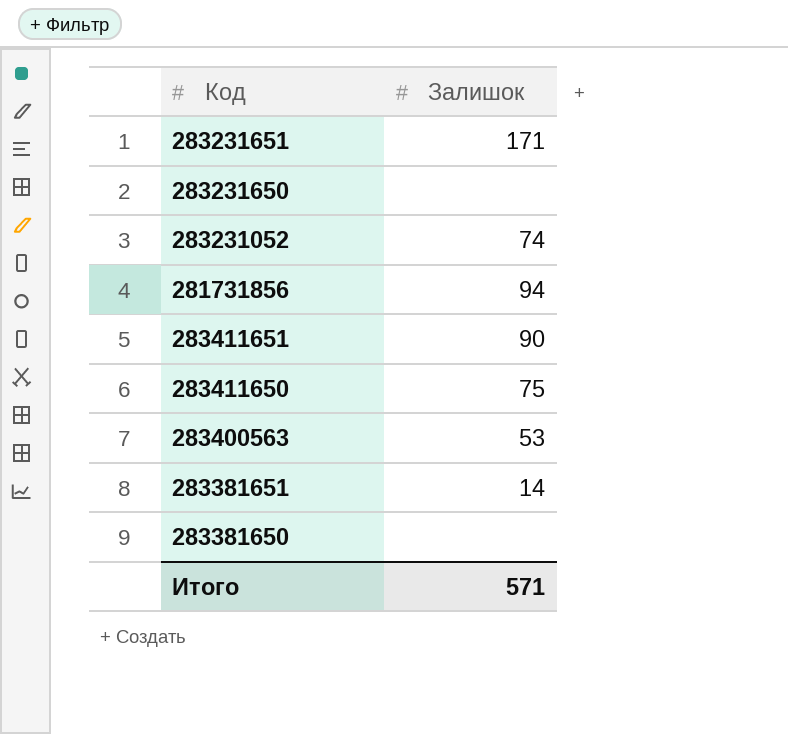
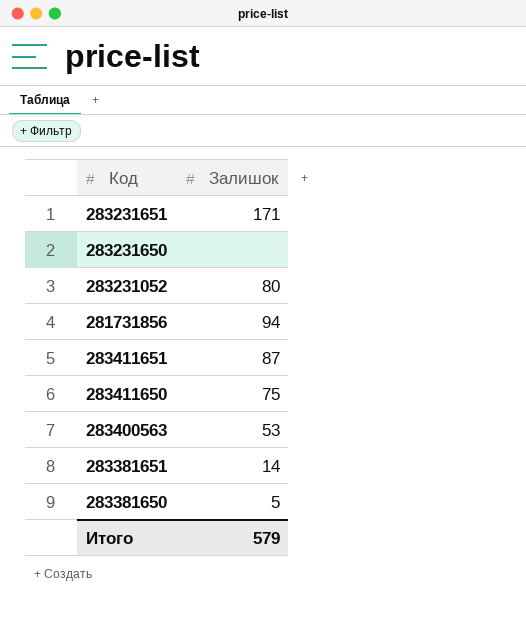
283231052 | Залишок: 74 -> 80
283411651 | Залишок: 90 -> 87
283381650 | Залишок: none -> 5
Итого | Залишок: 571 -> 579

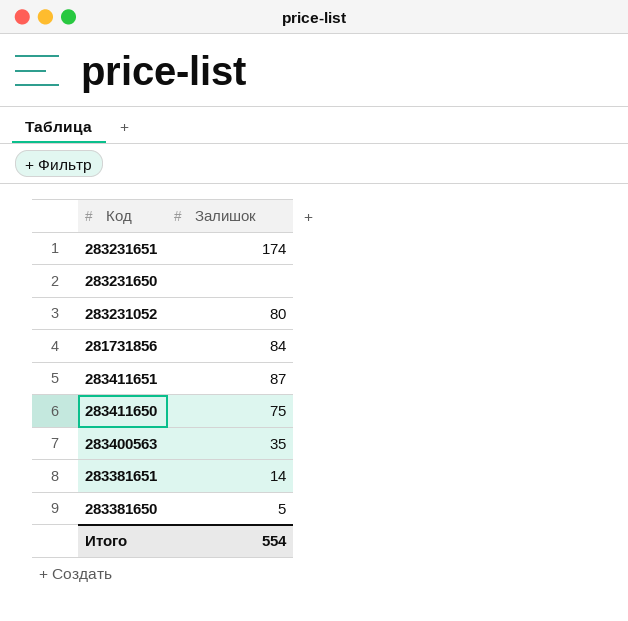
283231651 | Залишок: 171 -> 174
281731856 | Залишок: 94 -> 84
283400563 | Залишок: 53 -> 35
Итого | Залишок: 579 -> 554

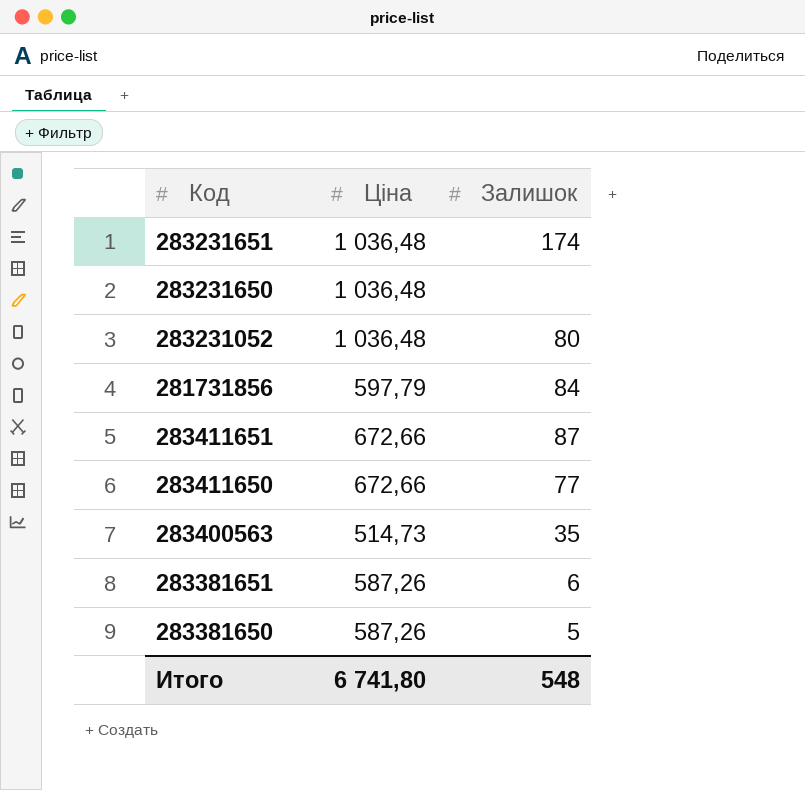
column Ціна | position: none -> 2
283411650 | Залишок: 75 -> 77
283381651 | Залишок: 14 -> 6
Итого | Залишок: 554 -> 548

